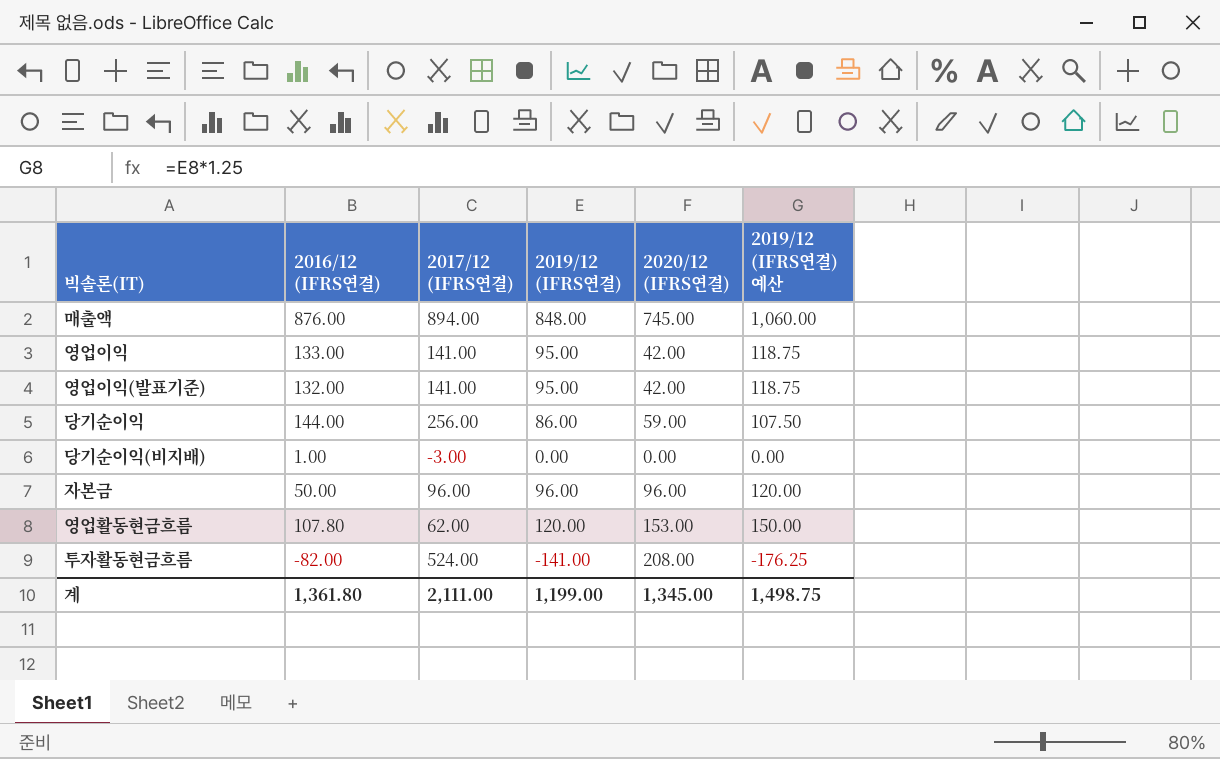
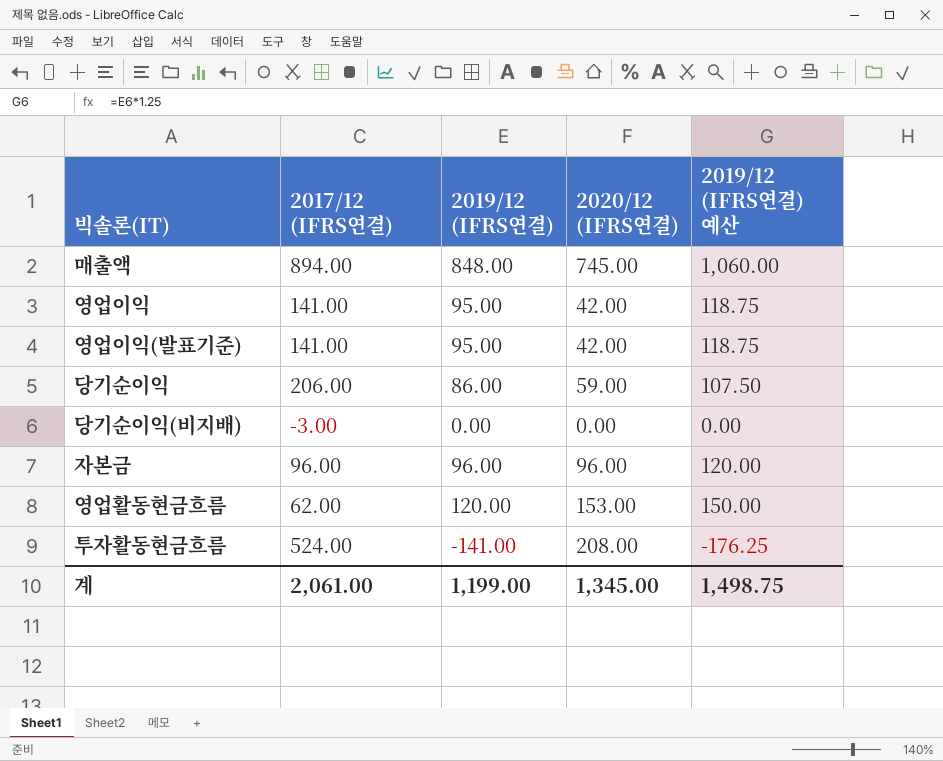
column 2016/12 (IFRS연결) | position: 2 -> none
당기순이익 | 2017/12 (IFRS연결): 256.00 -> 206.00
계 | 2017/12 (IFRS연결): 2,111.00 -> 2,061.00

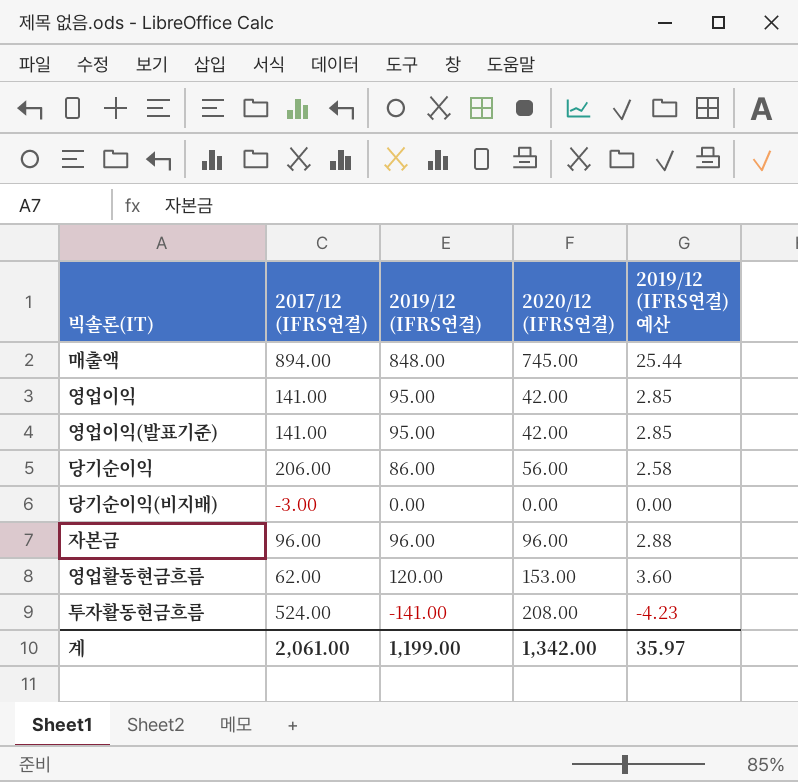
column 2019/12 (IFRS연결) 예산 | formula: [2019/12 (IFRS연결)] * 1.25 -> [2019/12 (IFRS연결)] * 0.03
당기순이익 | 2020/12 (IFRS연결): 59.00 -> 56.00
계 | 2020/12 (IFRS연결): 1,345.00 -> 1,342.00
계 | 2019/12 (IFRS연결) 예산: 1,498.75 -> 35.97

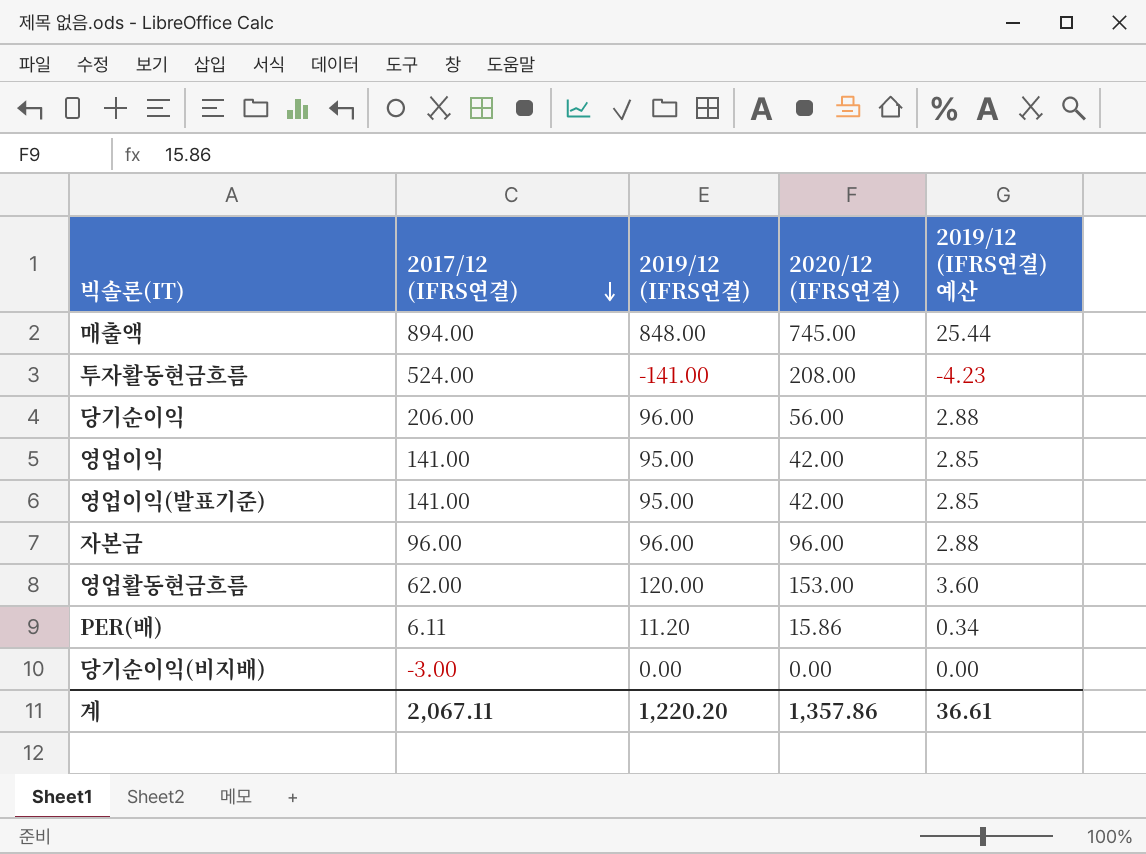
row order: none -> 2017/12 (IFRS연결) descending
당기순이익 | 2019/12 (IFRS연결): 86.00 -> 96.00
당기순이익 | 2019/12 (IFRS연결) 예산: 2.58 -> 2.88
row PER(배): none -> 6.11 | 11.20 | 15.86 | 0.34
계 | 2017/12 (IFRS연결): 2,061.00 -> 2,067.11
계 | 2019/12 (IFRS연결): 1,199.00 -> 1,220.20
계 | 2020/12 (IFRS연결): 1,342.00 -> 1,357.86
계 | 2019/12 (IFRS연결) 예산: 35.97 -> 36.61

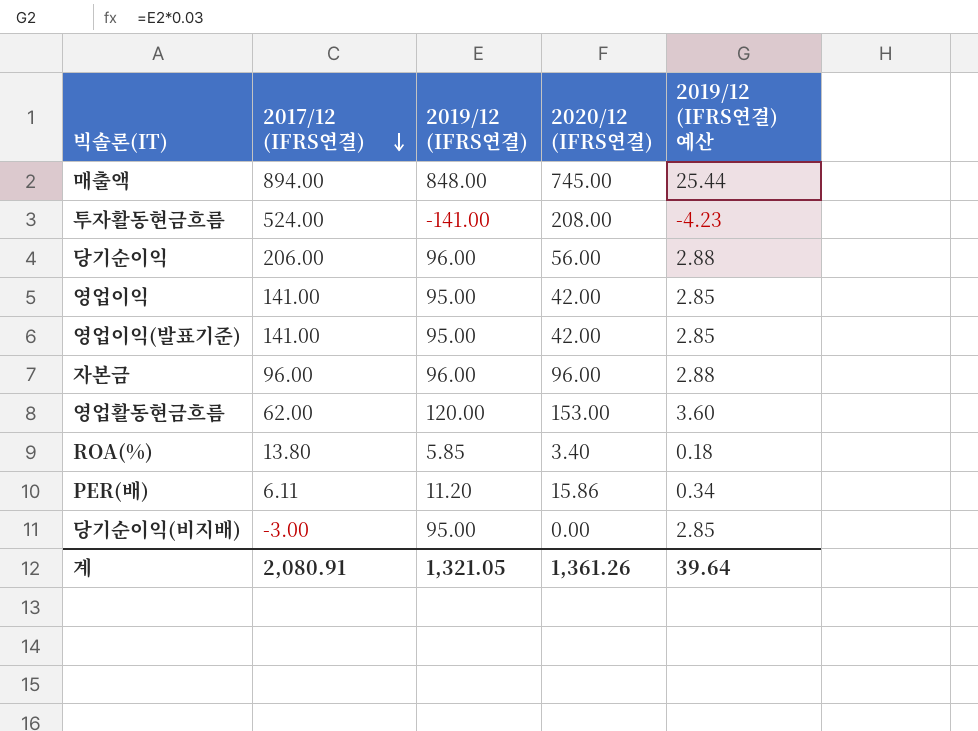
row ROA(%): none -> 13.80 | 5.85 | 3.40 | 0.18
당기순이익(비지배) | 2019/12 (IFRS연결): 0.00 -> 95.00
당기순이익(비지배) | 2019/12 (IFRS연결) 예산: 0.00 -> 2.85
계 | 2017/12 (IFRS연결): 2,067.11 -> 2,080.91
계 | 2019/12 (IFRS연결): 1,220.20 -> 1,321.05
계 | 2020/12 (IFRS연결): 1,357.86 -> 1,361.26
계 | 2019/12 (IFRS연결) 예산: 36.61 -> 39.64

